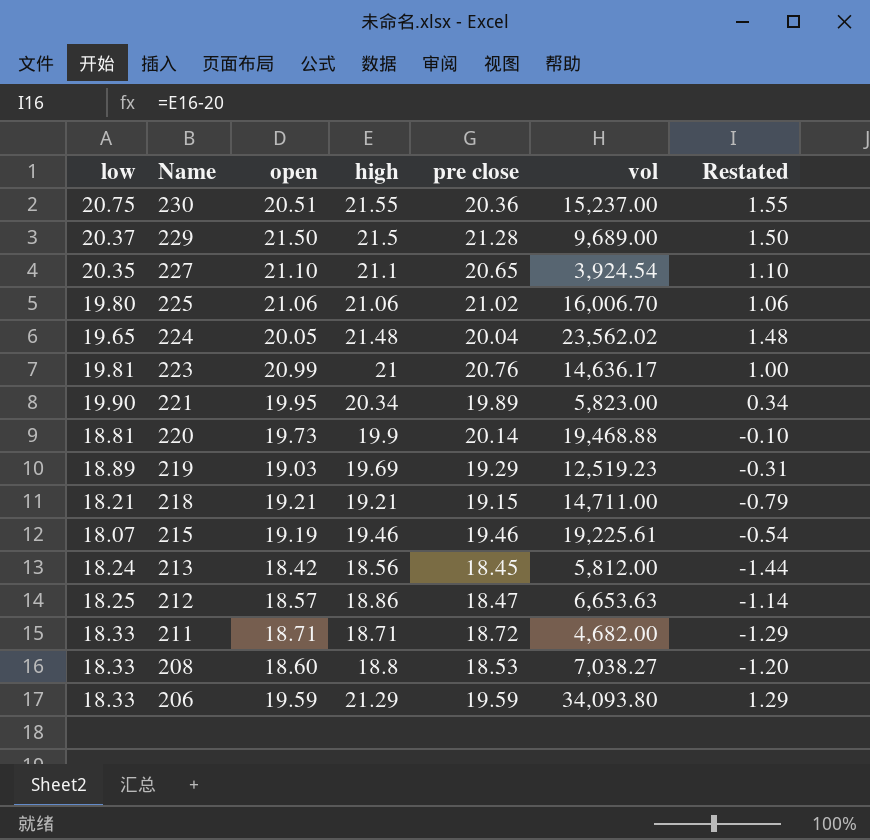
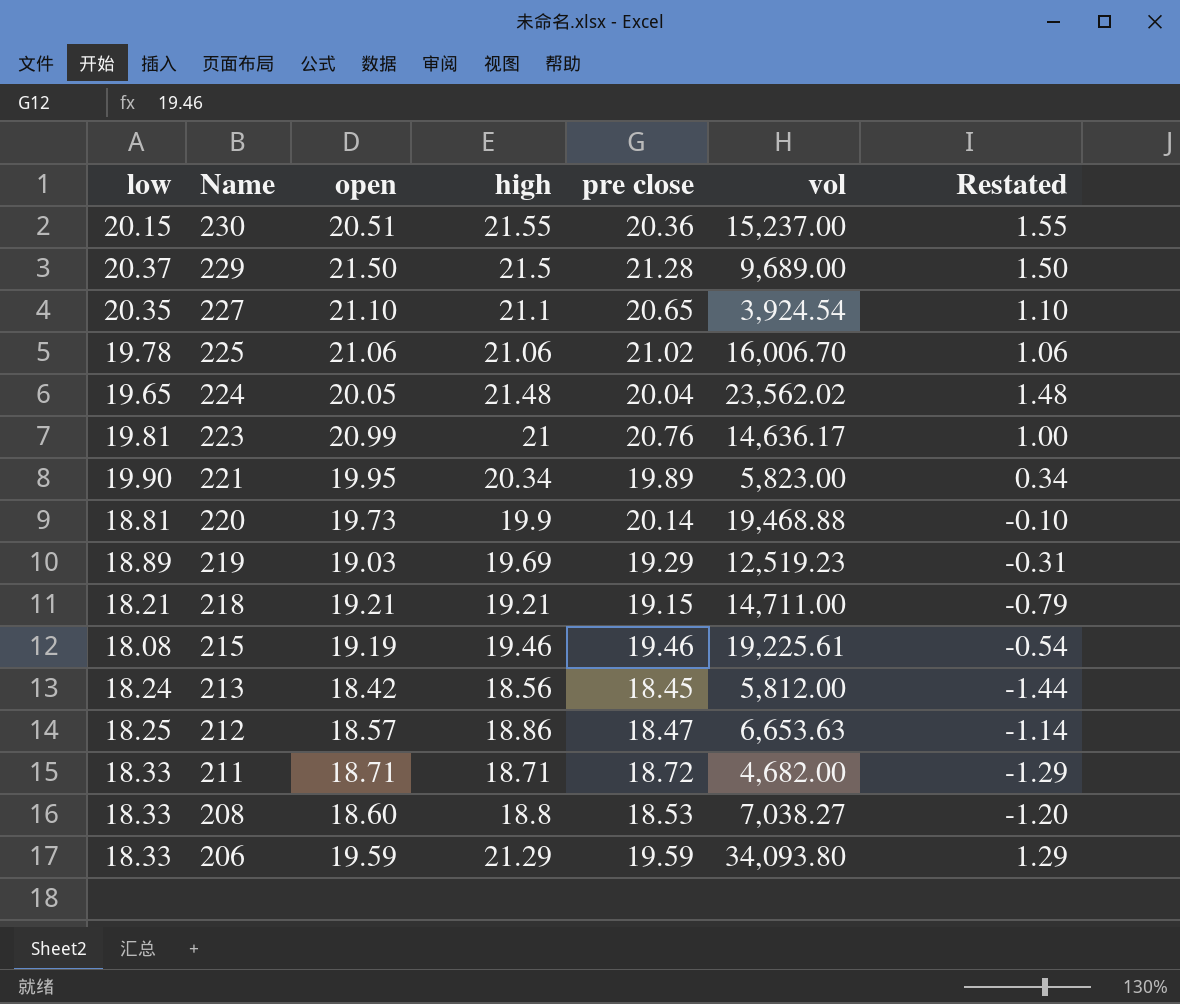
230 | low: 20.75 -> 20.15
225 | low: 19.80 -> 19.78
215 | low: 18.07 -> 18.08

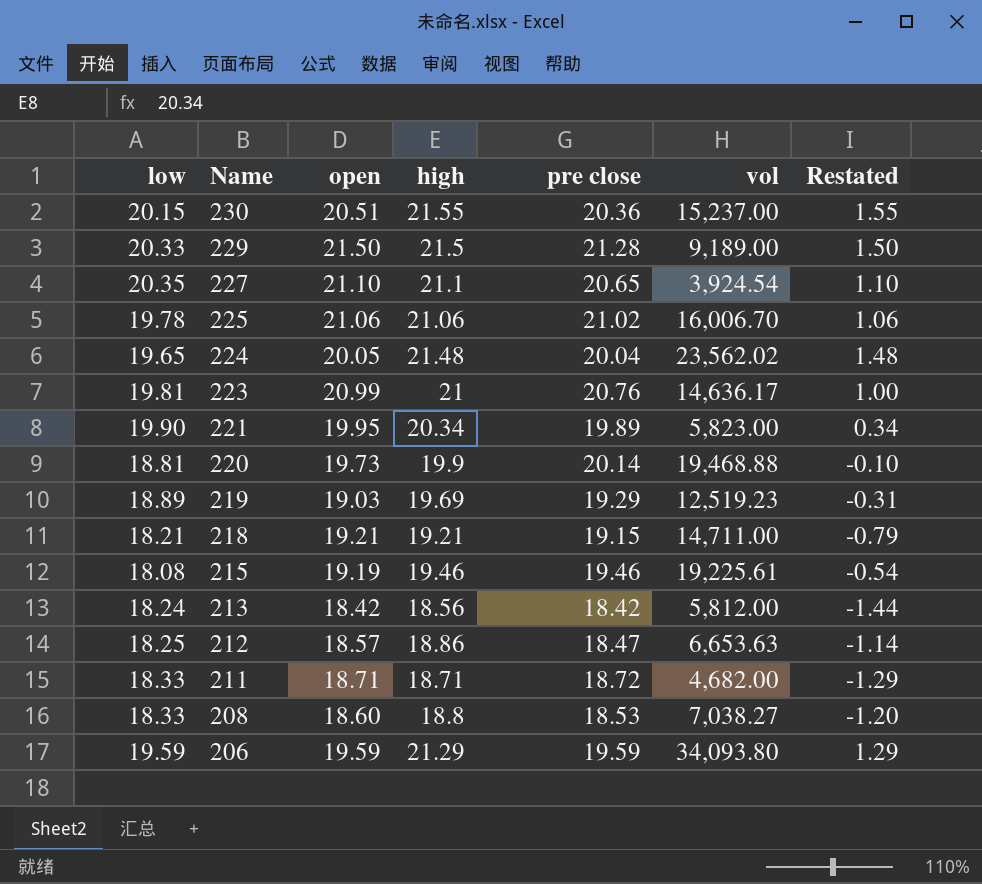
229 | low: 20.37 -> 20.33
229 | vol: 9,689.00 -> 9,189.00
213 | pre close: 18.45 -> 18.42
206 | low: 18.33 -> 19.59

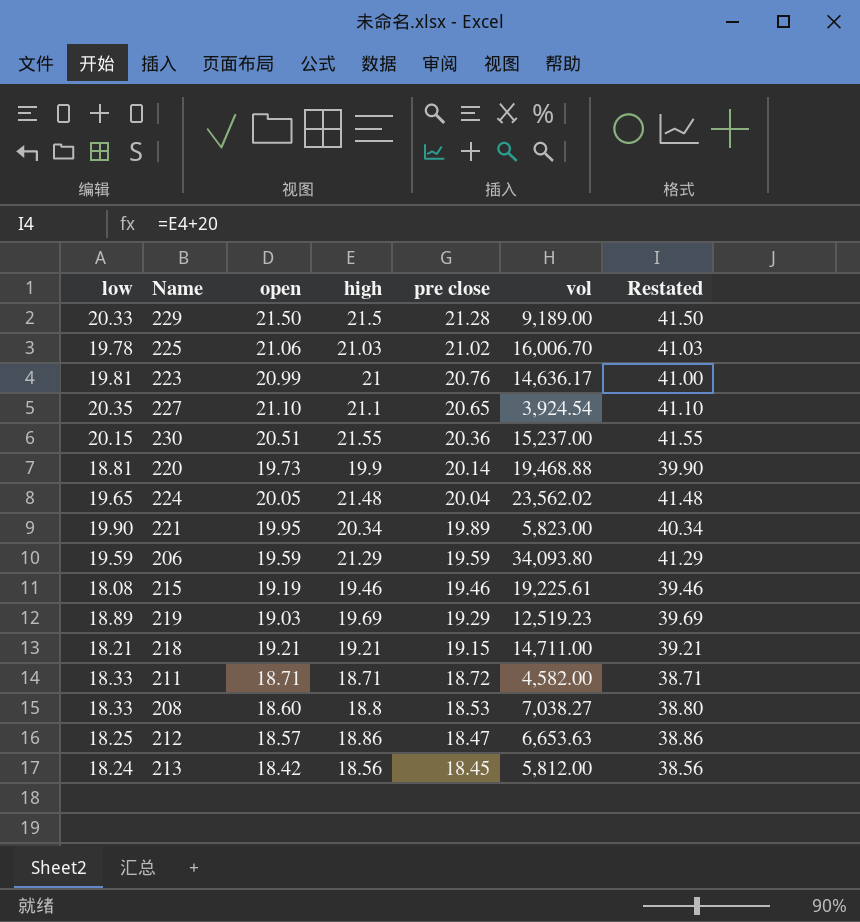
row order: Name descending -> pre close descending
column Restated | formula: [high] - 20 -> [high] + 20
225 | high: 21.06 -> 21.03
211 | vol: 4,682.00 -> 4,582.00
213 | pre close: 18.42 -> 18.45

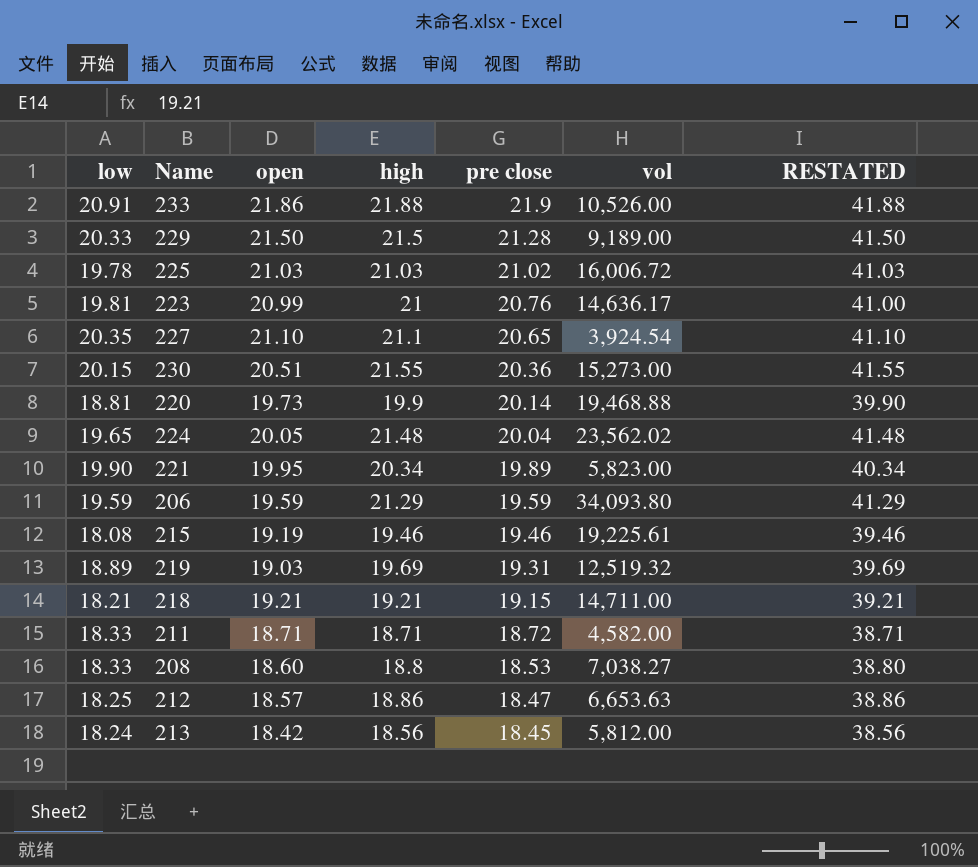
column name: Restated -> RESTATED
row 233: none -> 20.91 | 21.86 | 21.88 | 21.9 | 10,526.00 | 41.88
225 | open: 21.06 -> 21.03
225 | vol: 16,006.70 -> 16,006.72
230 | vol: 15,237.00 -> 15,273.00
219 | pre close: 19.29 -> 19.31
219 | vol: 12,519.23 -> 12,519.32

